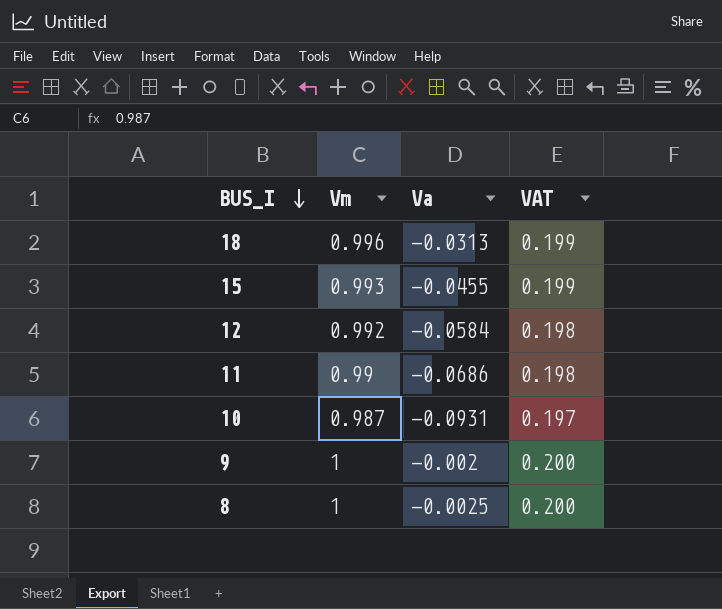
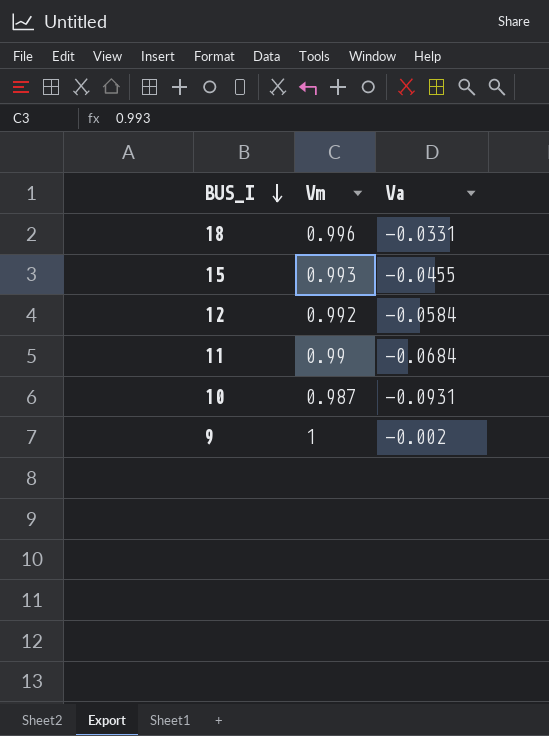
column VAT | formula: [Vm] * 0.2 -> none
row 8: 1 | -0.0025 | 0.200 -> none
18 | Va: -0.0313 -> -0.0331
11 | Va: -0.0686 -> -0.0684

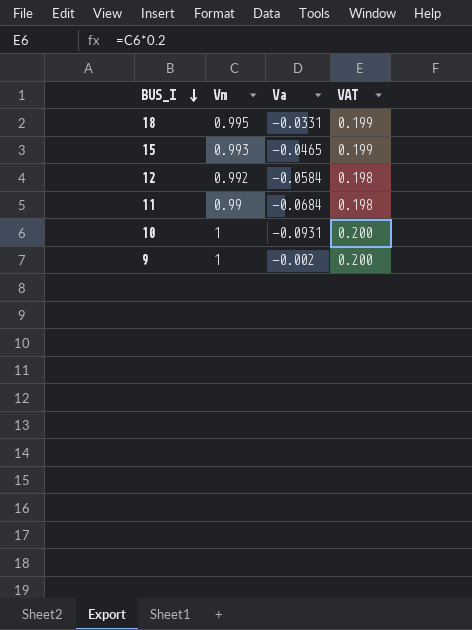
column VAT | formula: none -> [Vm] * 0.2
18 | Vm: 0.996 -> 0.995
15 | Va: -0.0455 -> -0.0465
10 | Vm: 0.987 -> 1

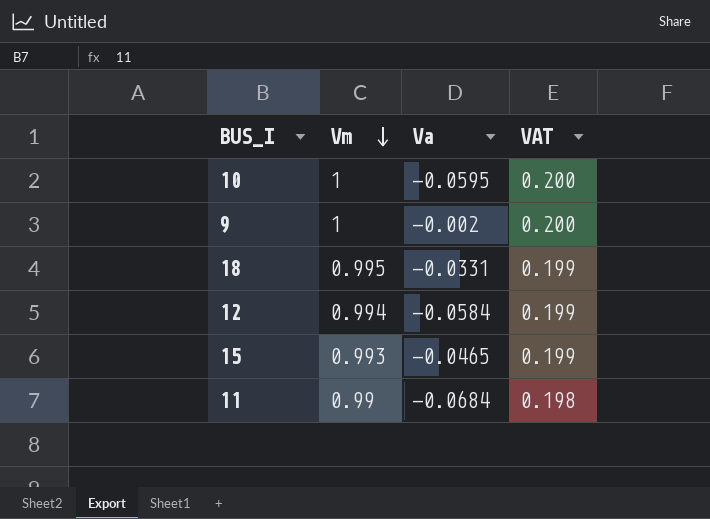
row order: BUS_I descending -> Vm descending
10 | Va: -0.0931 -> -0.0595
12 | Vm: 0.992 -> 0.994
12 | VAT: 0.198 -> 0.199

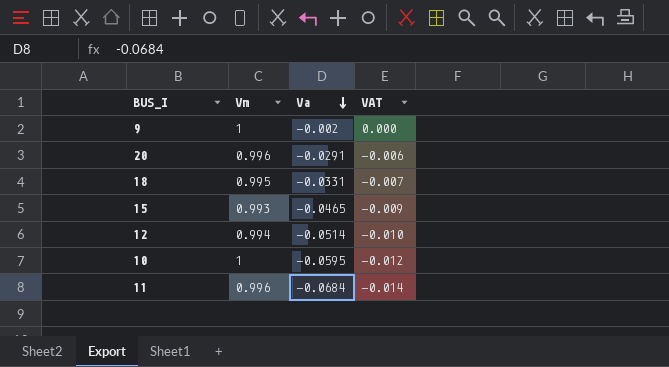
row order: Vm descending -> Va descending
column VAT | formula: [Vm] * 0.2 -> [Va] * 0.2
row 20: none -> 0.996 | -0.0291 | -0.006
12 | Va: -0.0584 -> -0.0514
11 | Vm: 0.99 -> 0.996

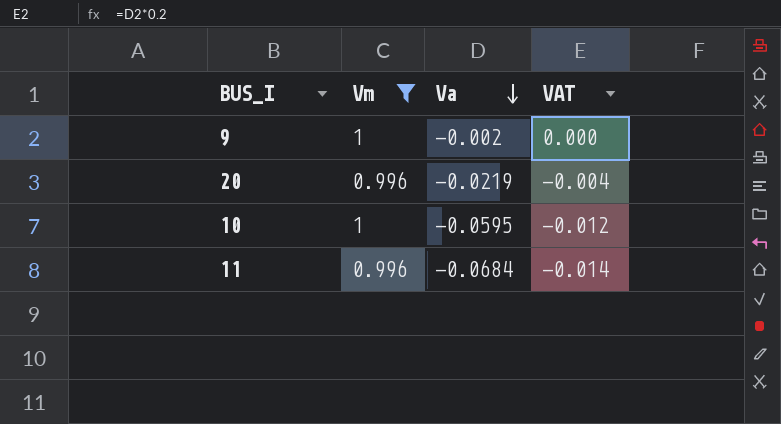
filter: none -> Vm >= 0.996
20 | Va: -0.0291 -> -0.0219
20 | VAT: -0.006 -> -0.004

